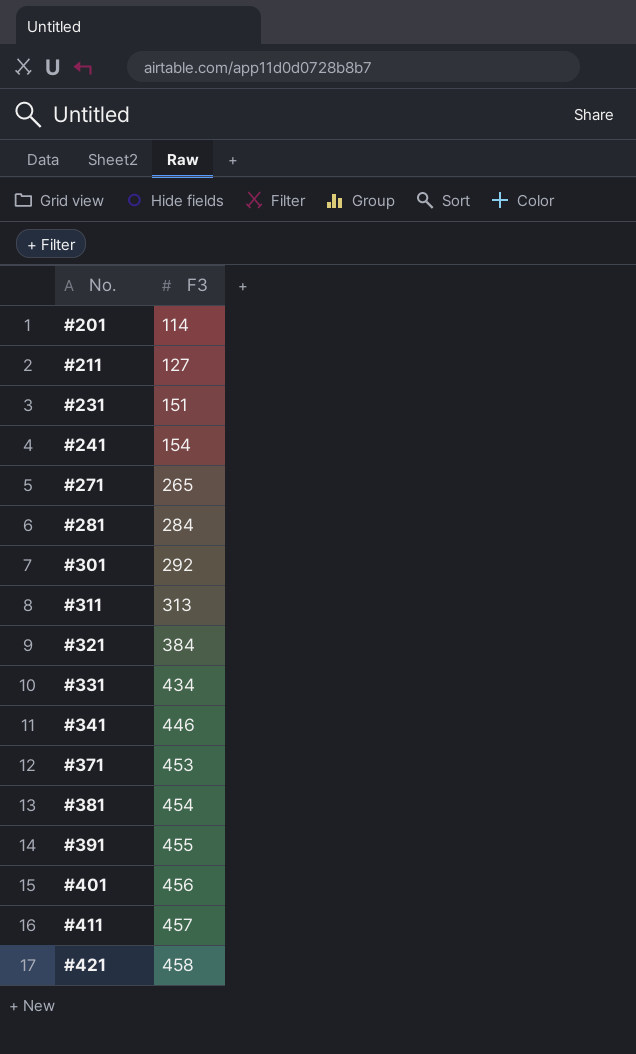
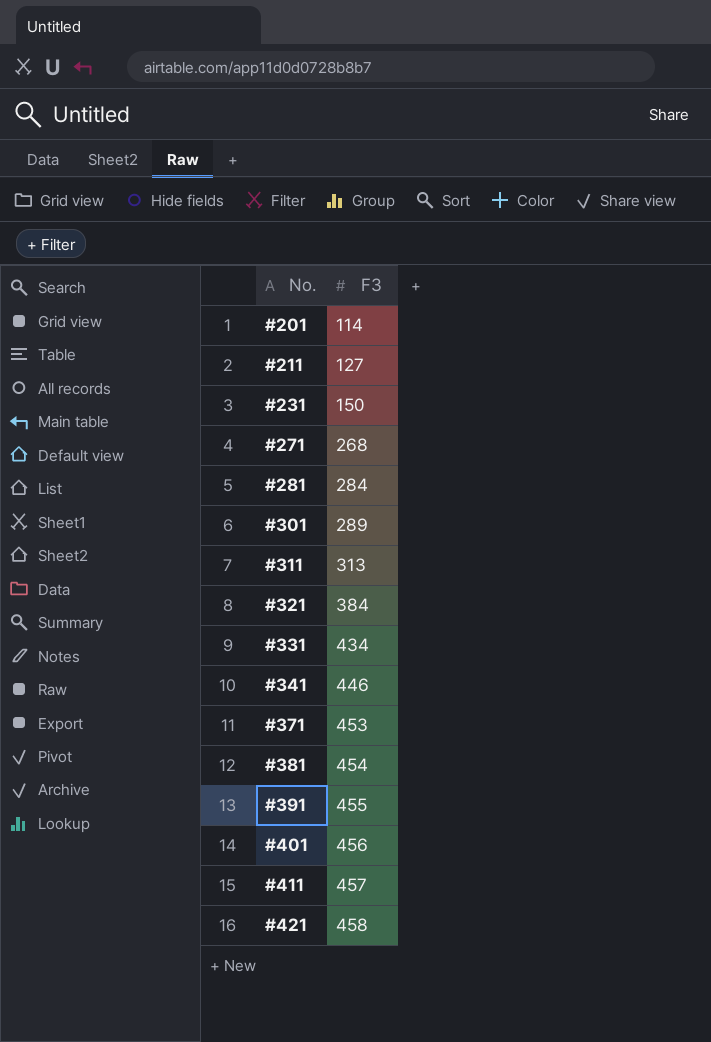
row #241: 154 -> none
#231 | F3: 151 -> 150
#271 | F3: 265 -> 268
#301 | F3: 292 -> 289

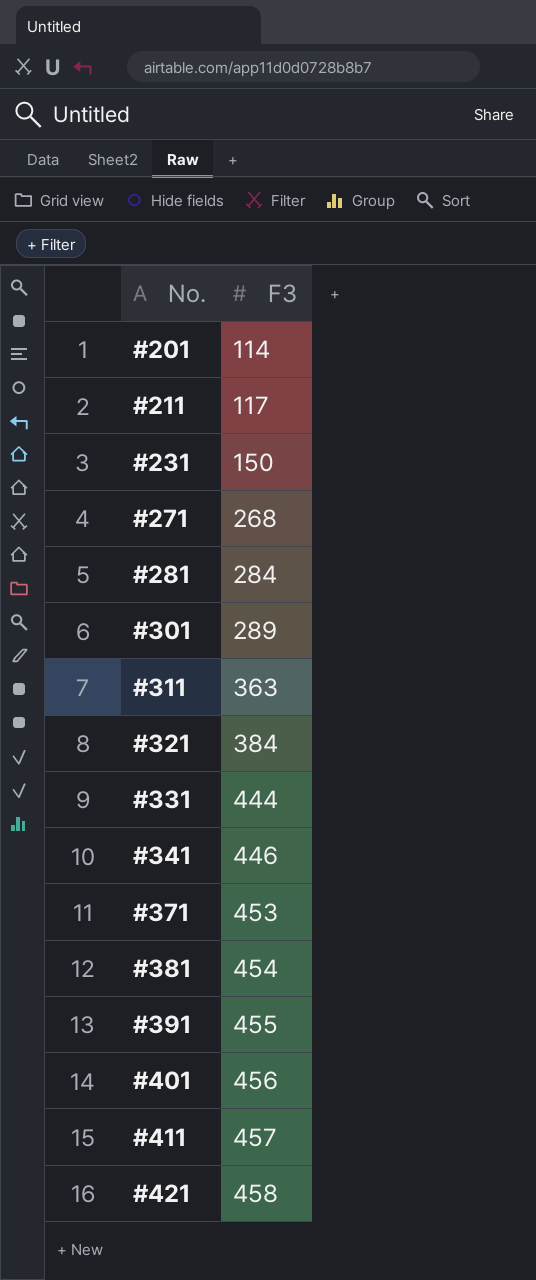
#211 | F3: 127 -> 117
#311 | F3: 313 -> 363
#331 | F3: 434 -> 444

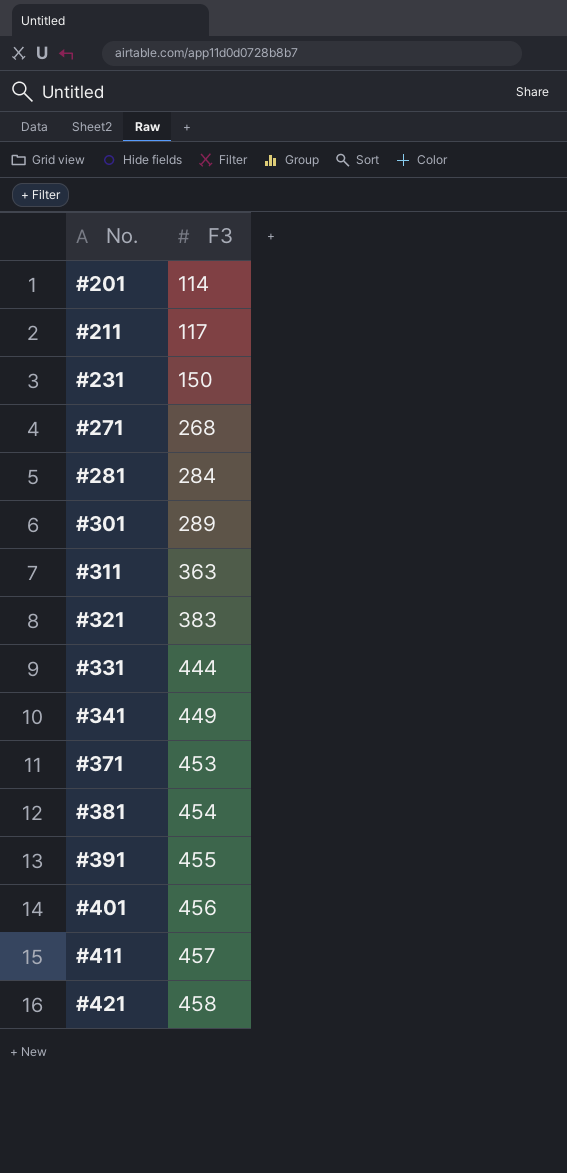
#321 | F3: 384 -> 383
#341 | F3: 446 -> 449

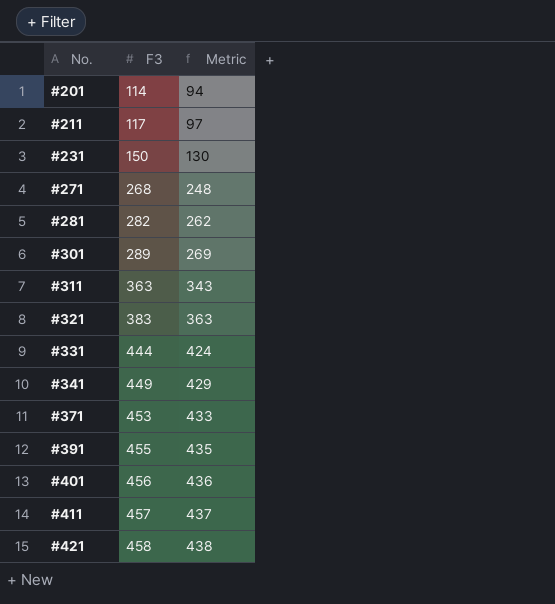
column Metric | formula: none -> [F3] - 20
row #381: 454 -> none
#281 | F3: 284 -> 282

